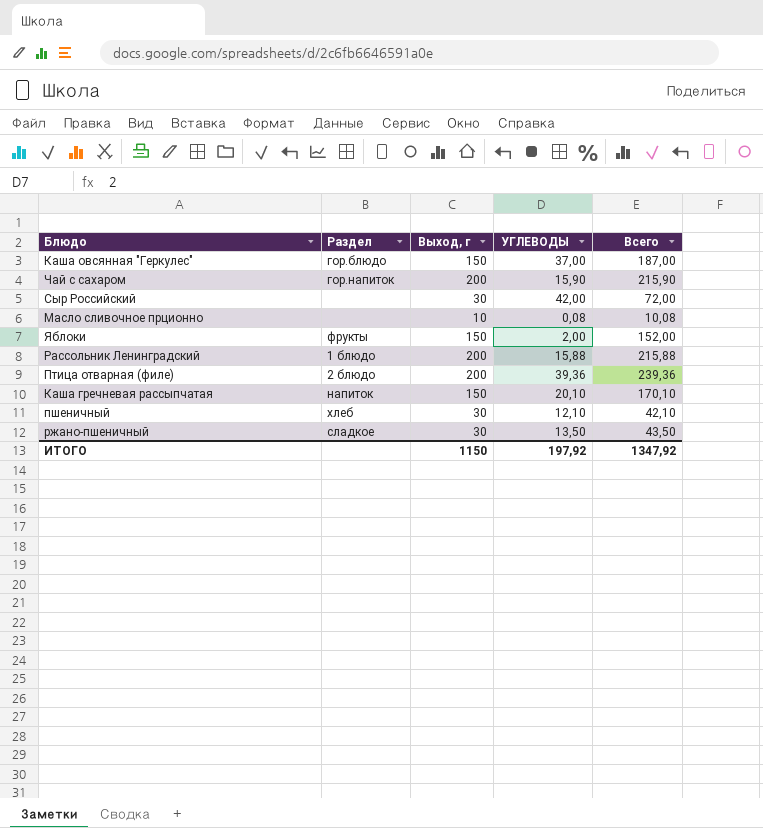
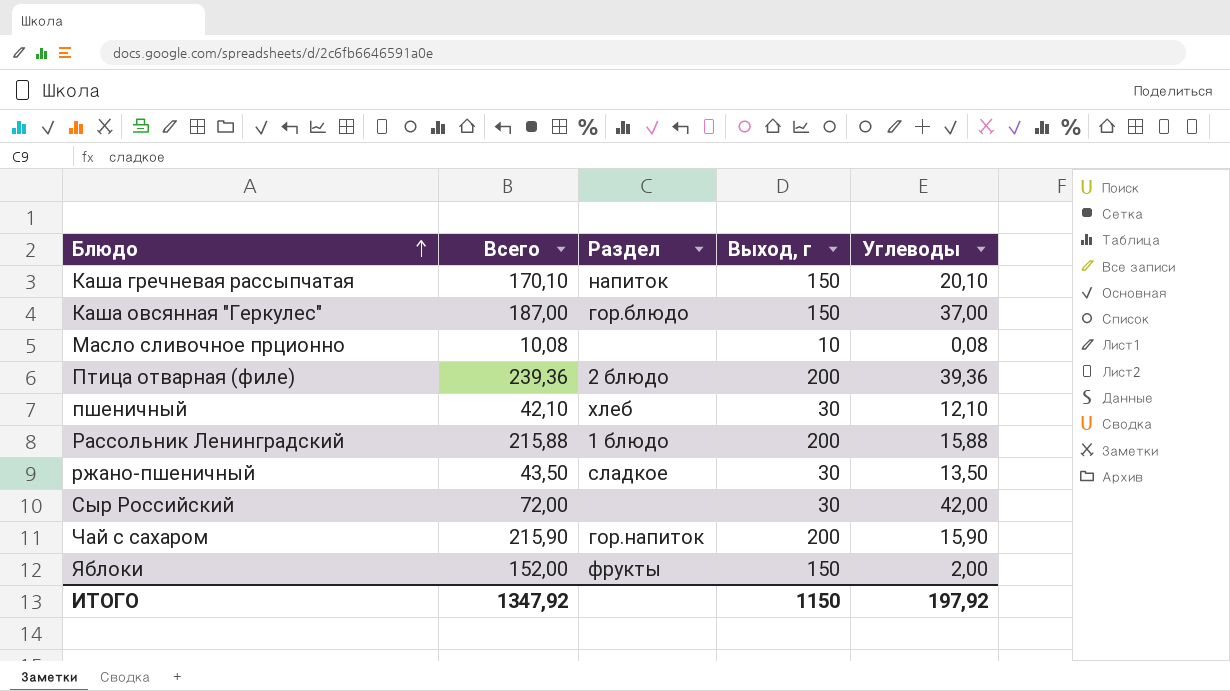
row order: none -> Блюдо ascending
column Всего | position: 5 -> 2
column name: УГЛЕВОДЫ -> Углеводы

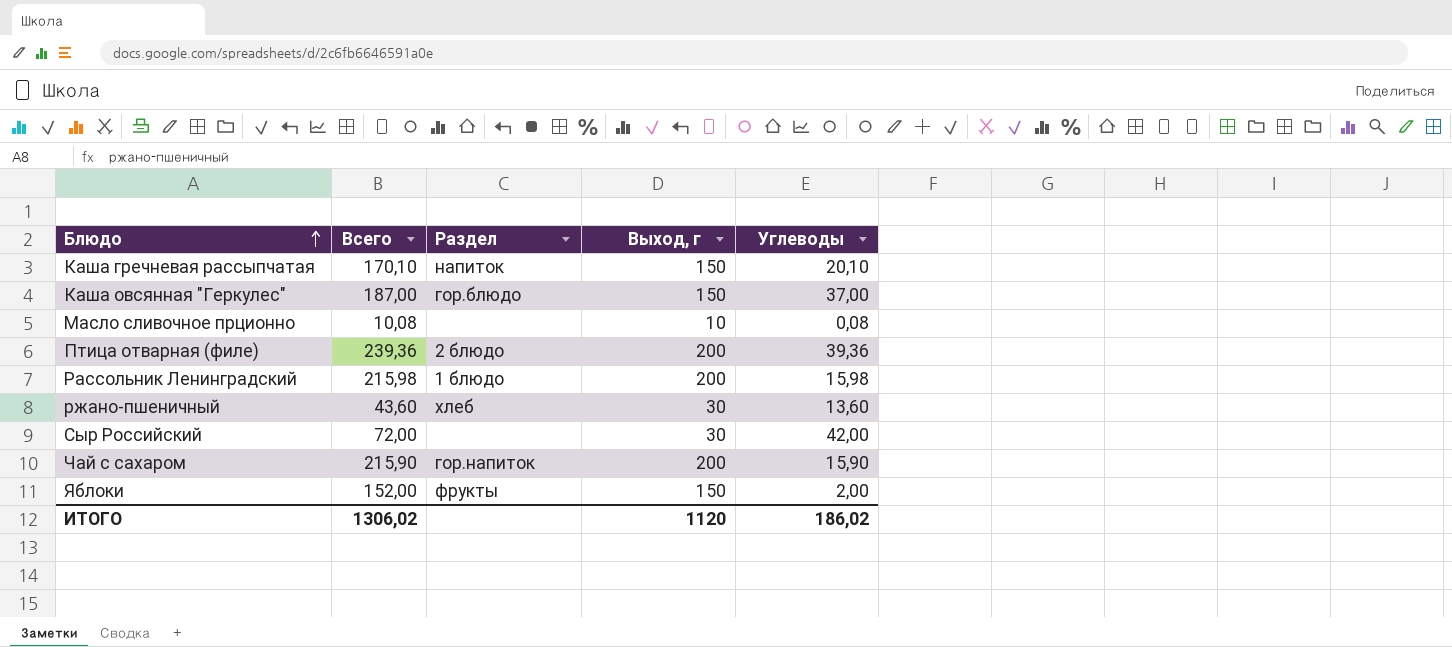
row пшеничный: 42,10 | хлеб | 30 | 12,10 -> none
Рассольник Ленинградский | Всего: 215,88 -> 215,98
Рассольник Ленинградский | Углеводы: 15,88 -> 15,98
ржано-пшеничный | Всего: 43,50 -> 43,60
ржано-пшеничный | Раздел: сладкое -> хлеб
ржано-пшеничный | Углеводы: 13,50 -> 13,60
ИТОГО | Всего: 1347,92 -> 1306,02
ИТОГО | Выход, г: 1150 -> 1120
ИТОГО | Углеводы: 197,92 -> 186,02

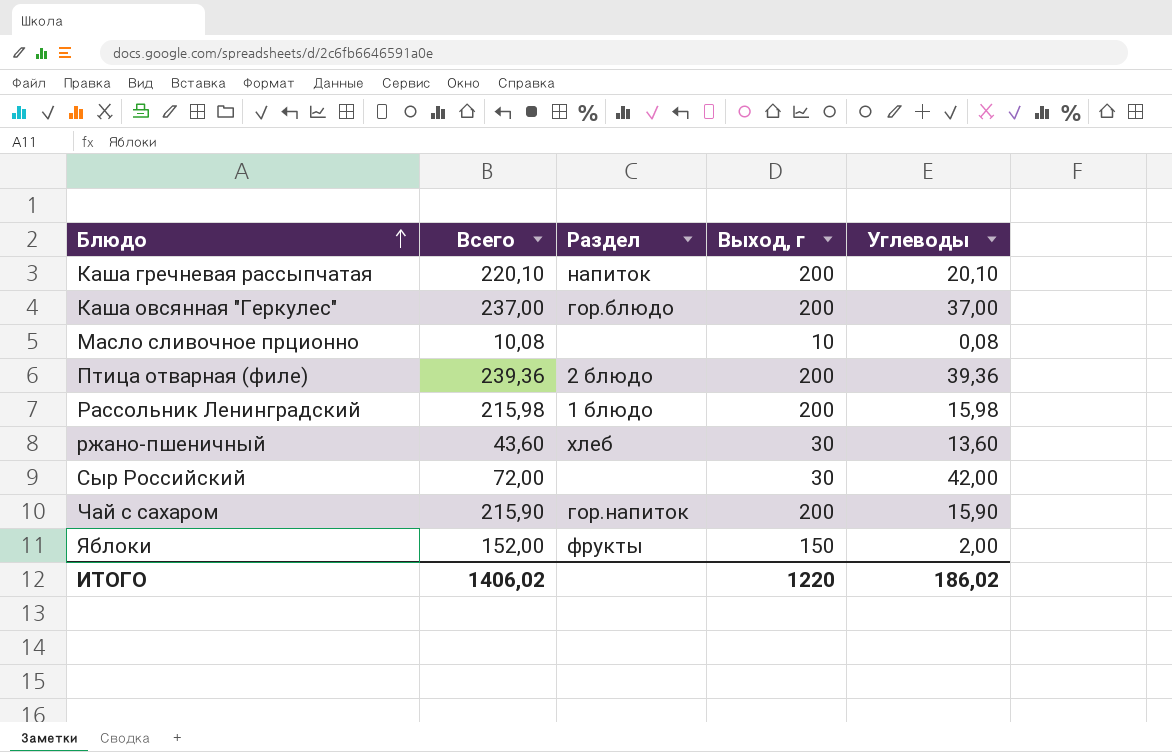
Каша гречневая рассыпчатая | Всего: 170,10 -> 220,10
Каша гречневая рассыпчатая | Выход, г: 150 -> 200
Каша овсянная "Геркулес" | Всего: 187,00 -> 237,00
Каша овсянная "Геркулес" | Выход, г: 150 -> 200
ИТОГО | Всего: 1306,02 -> 1406,02
ИТОГО | Выход, г: 1120 -> 1220

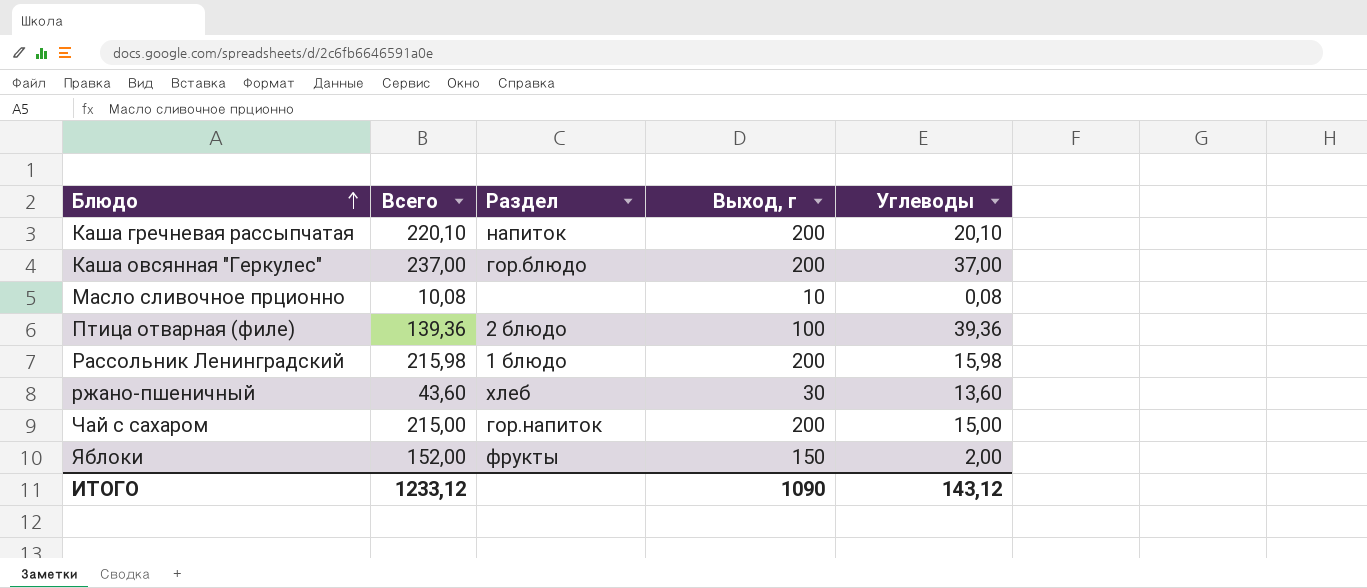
row Сыр Российский: 72,00 | none | 30 | 42,00 -> none
Птица отварная (филе) | Всего: 239,36 -> 139,36
Птица отварная (филе) | Выход, г: 200 -> 100
Чай с сахаром | Всего: 215,90 -> 215,00
Чай с сахаром | Углеводы: 15,90 -> 15,00
ИТОГО | Всего: 1406,02 -> 1233,12
ИТОГО | Выход, г: 1220 -> 1090
ИТОГО | Углеводы: 186,02 -> 143,12

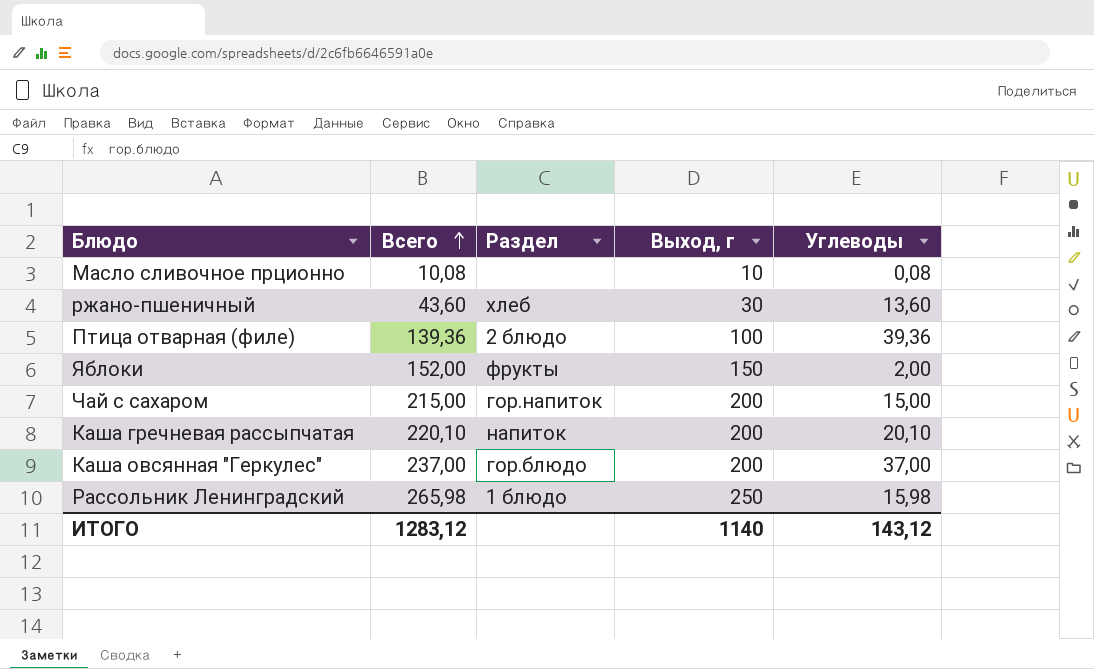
row order: Блюдо ascending -> Всего ascending
Рассольник Ленинградский | Всего: 215,98 -> 265,98
Рассольник Ленинградский | Выход, г: 200 -> 250
ИТОГО | Всего: 1233,12 -> 1283,12
ИТОГО | Выход, г: 1090 -> 1140

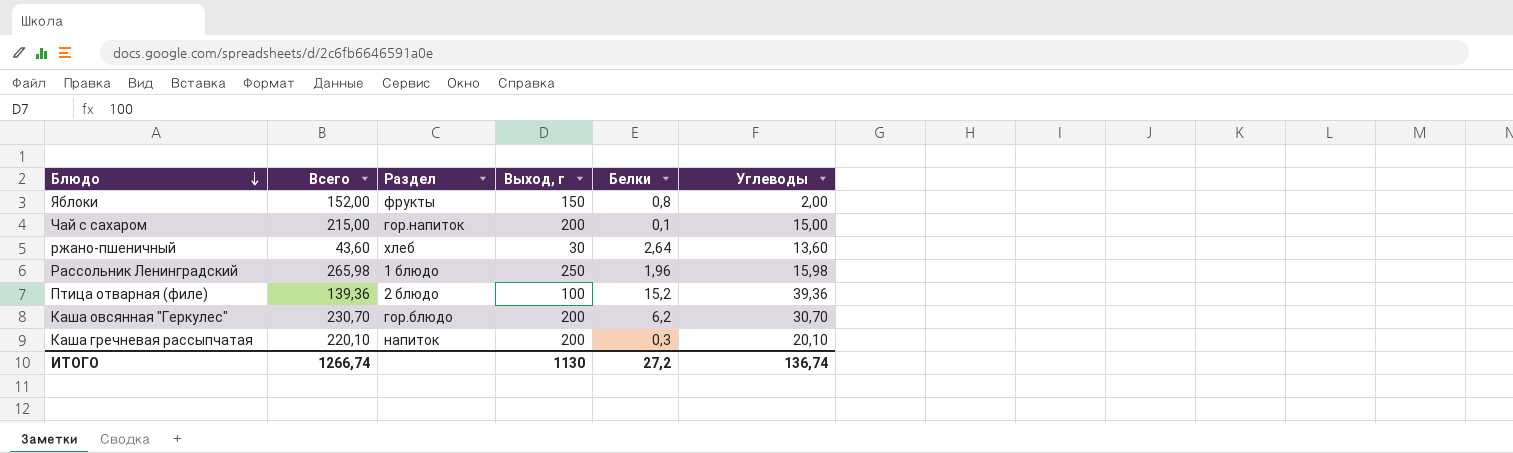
row order: Всего ascending -> Блюдо descending
column Белки | position: none -> 5
row Масло сливочное прционно: 10,08 | none | 10 | 0,08 -> none
Каша овсянная "Геркулес" | Всего: 237,00 -> 230,70
Каша овсянная "Геркулес" | Углеводы: 37,00 -> 30,70
ИТОГО | Всего: 1283,12 -> 1266,74
ИТОГО | Выход, г: 1140 -> 1130
ИТОГО | Углеводы: 143,12 -> 136,74

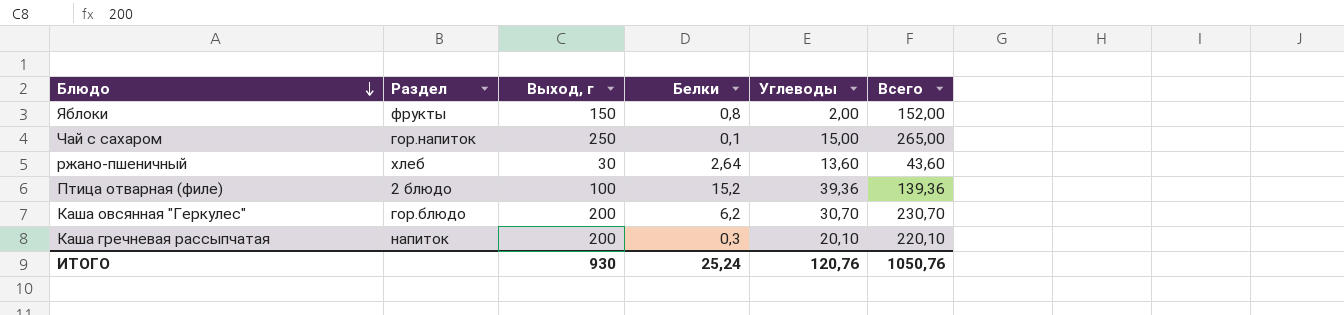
column Всего | position: 2 -> 6
row Рассольник Ленинградский: 265,98 | 1 блюдо | 250 | 1,96 | 15,98 -> none
Чай с сахаром | Выход, г: 200 -> 250
Чай с сахаром | Всего: 215,00 -> 265,00
ИТОГО | Выход, г: 1130 -> 930
ИТОГО | Белки: 27,2 -> 25,24
ИТОГО | Углеводы: 136,74 -> 120,76
ИТОГО | Всего: 1266,74 -> 1050,76

